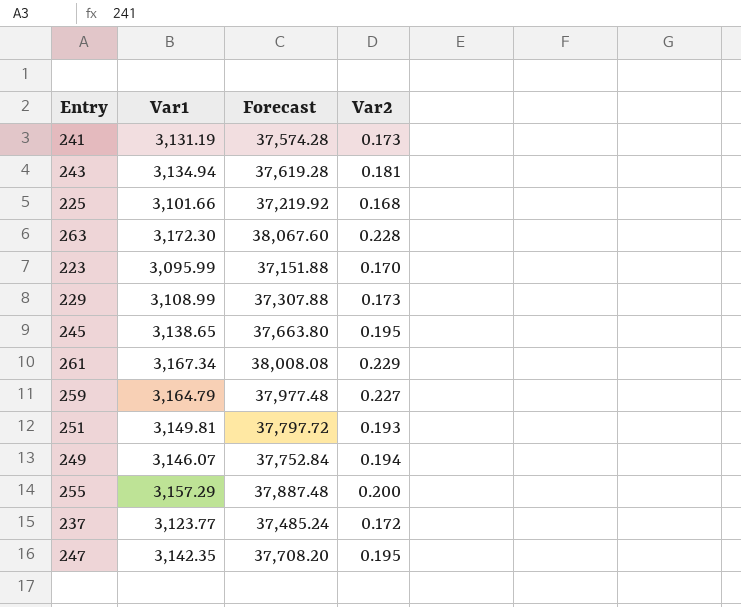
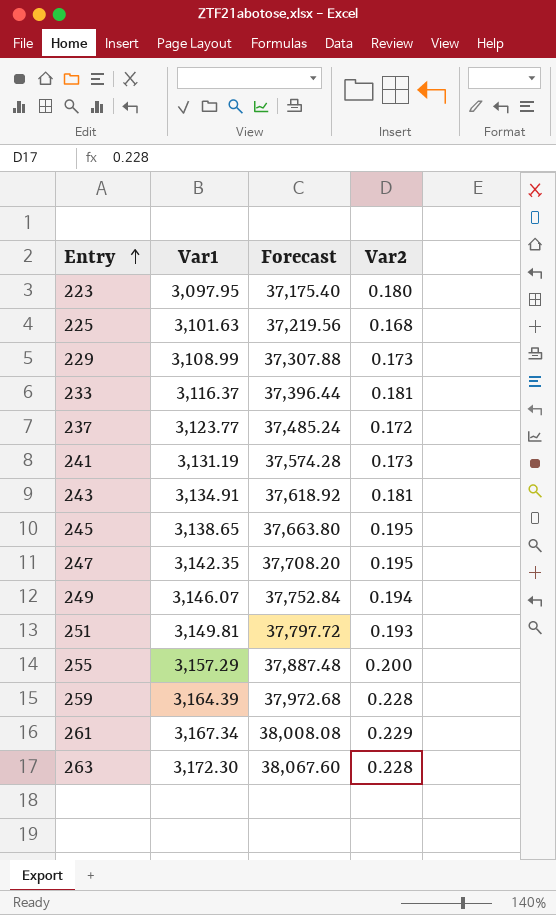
row order: none -> Entry ascending
223 | Var1: 3,095.99 -> 3,097.95
223 | Forecast: 37,151.88 -> 37,175.40
223 | Var2: 0.170 -> 0.180
225 | Var1: 3,101.66 -> 3,101.63
225 | Forecast: 37,219.92 -> 37,219.56
row 233: none -> 3,116.37 | 37,396.44 | 0.181
243 | Var1: 3,134.94 -> 3,134.91
243 | Forecast: 37,619.28 -> 37,618.92
259 | Var1: 3,164.79 -> 3,164.39
259 | Forecast: 37,977.48 -> 37,972.68
259 | Var2: 0.227 -> 0.228

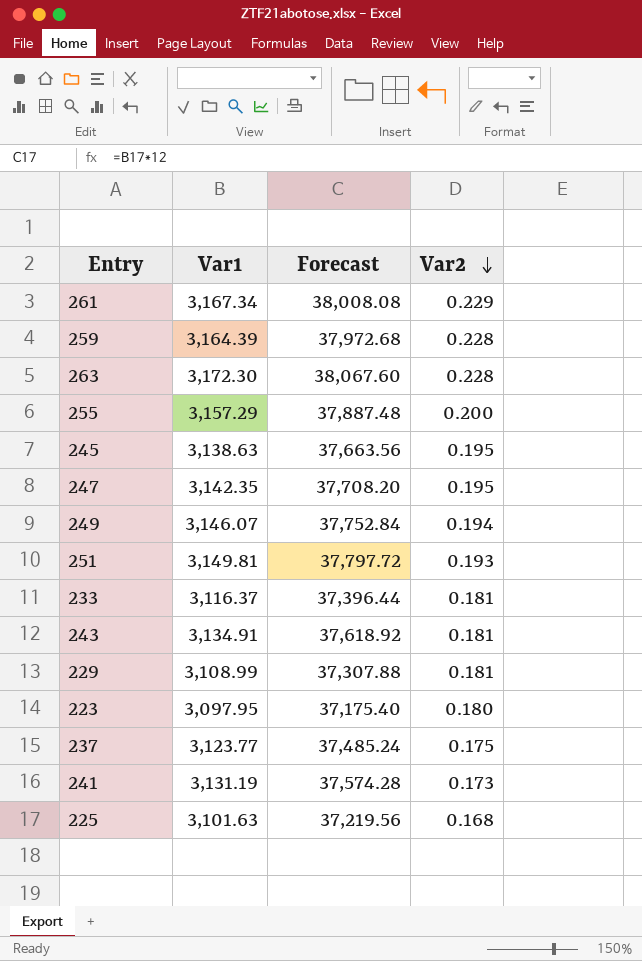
row order: Entry ascending -> Var2 descending
245 | Var1: 3,138.65 -> 3,138.63
245 | Forecast: 37,663.80 -> 37,663.56
229 | Var2: 0.173 -> 0.181
237 | Var2: 0.172 -> 0.175

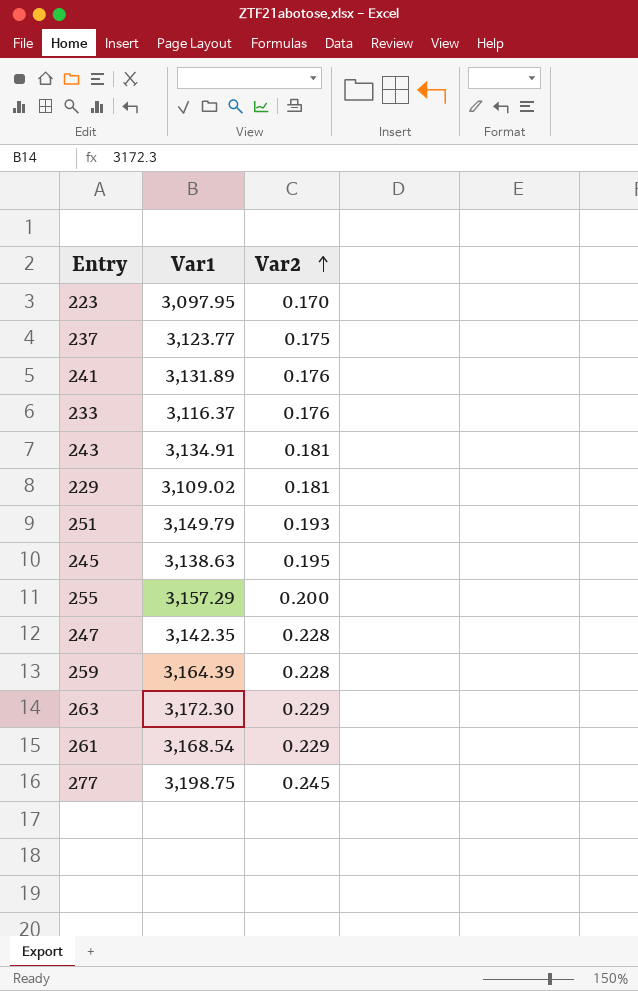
row order: Var2 descending -> Var2 ascending
column Forecast | formula: [Var1] * 12 -> none
row 249: 3,146.07 | 37,752.84 | 0.194 -> none
row 225: 3,101.63 | 37,219.56 | 0.168 -> none
223 | Var2: 0.180 -> 0.170
241 | Var1: 3,131.19 -> 3,131.89
241 | Var2: 0.173 -> 0.176
233 | Var2: 0.181 -> 0.176
229 | Var1: 3,108.99 -> 3,109.02
251 | Var1: 3,149.81 -> 3,149.79
247 | Var2: 0.195 -> 0.228
263 | Var2: 0.228 -> 0.229
261 | Var1: 3,167.34 -> 3,168.54
row 277: none -> 3,198.75 | 0.245

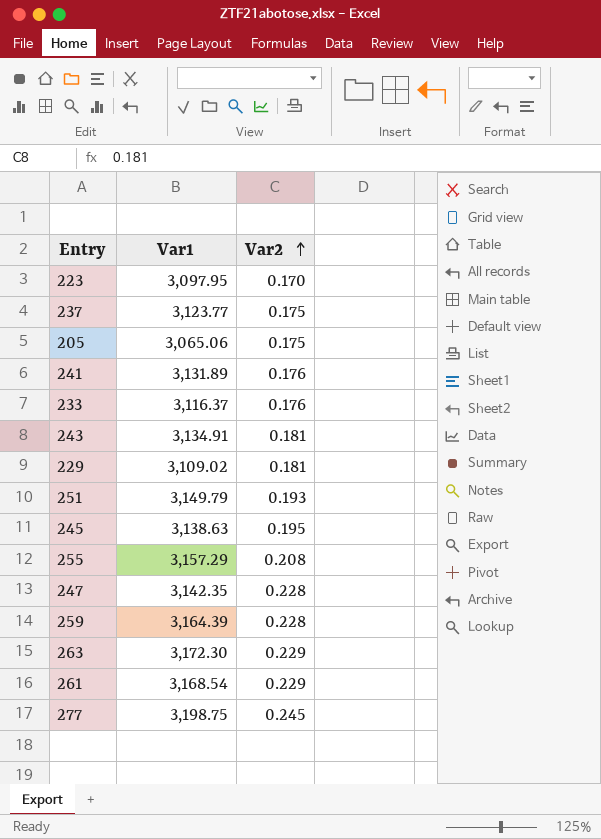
row 205: none -> 3,065.06 | 0.175
255 | Var2: 0.200 -> 0.208

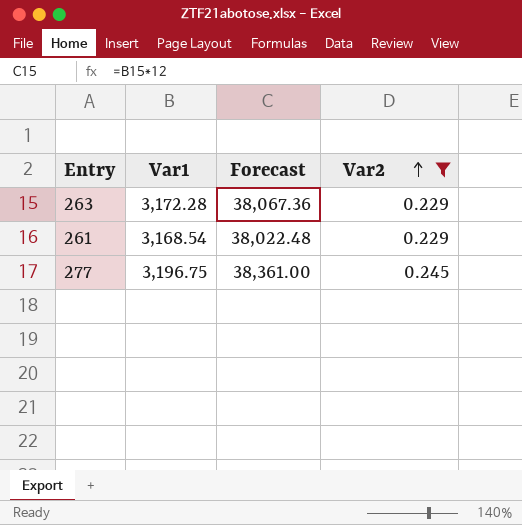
filter: none -> Var2 >= 0.229
column Forecast | formula: none -> [Var1] * 12
263 | Var1: 3,172.30 -> 3,172.28
277 | Var1: 3,198.75 -> 3,196.75

